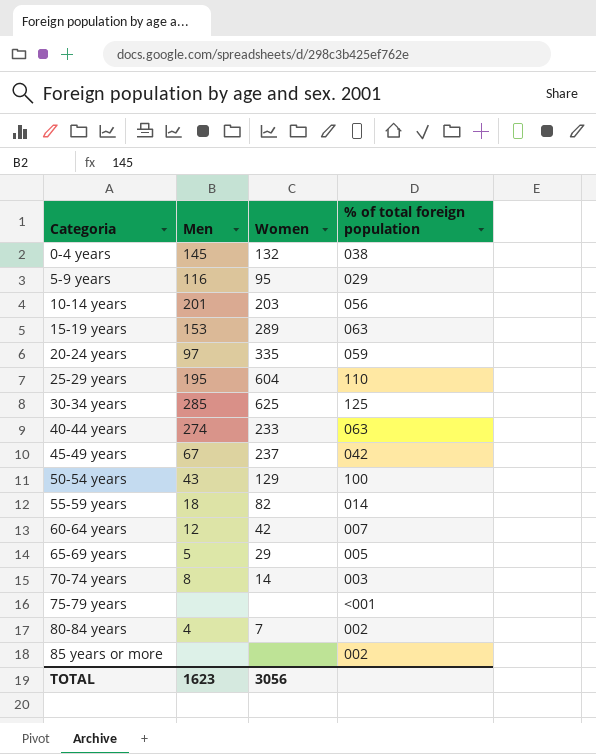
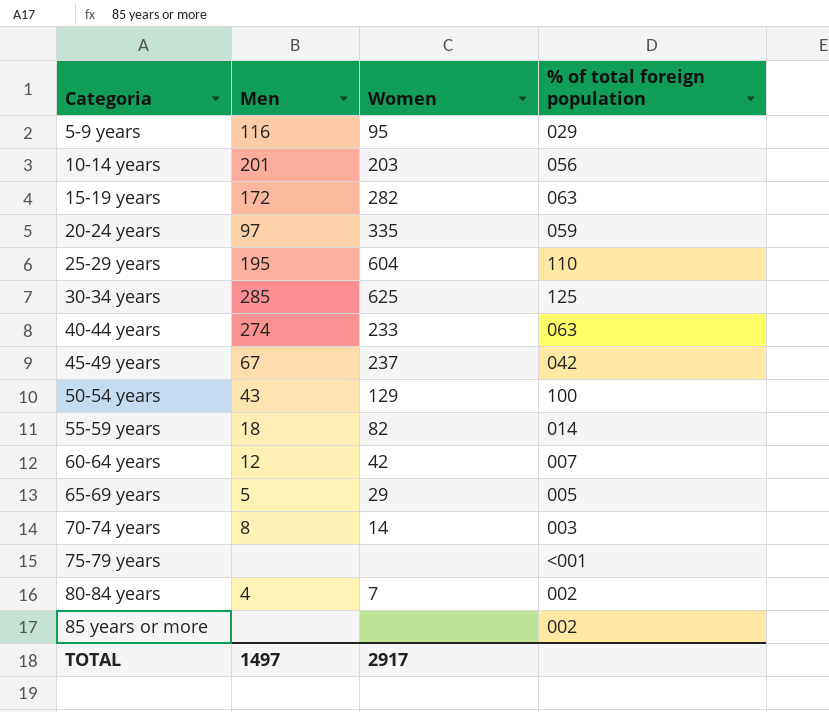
row 0-4 years: 145 | 132 | 038 -> none
15-19 years | Men: 153 -> 172
15-19 years | Women: 289 -> 282
TOTAL | Men: 1623 -> 1497
TOTAL | Women: 3056 -> 2917

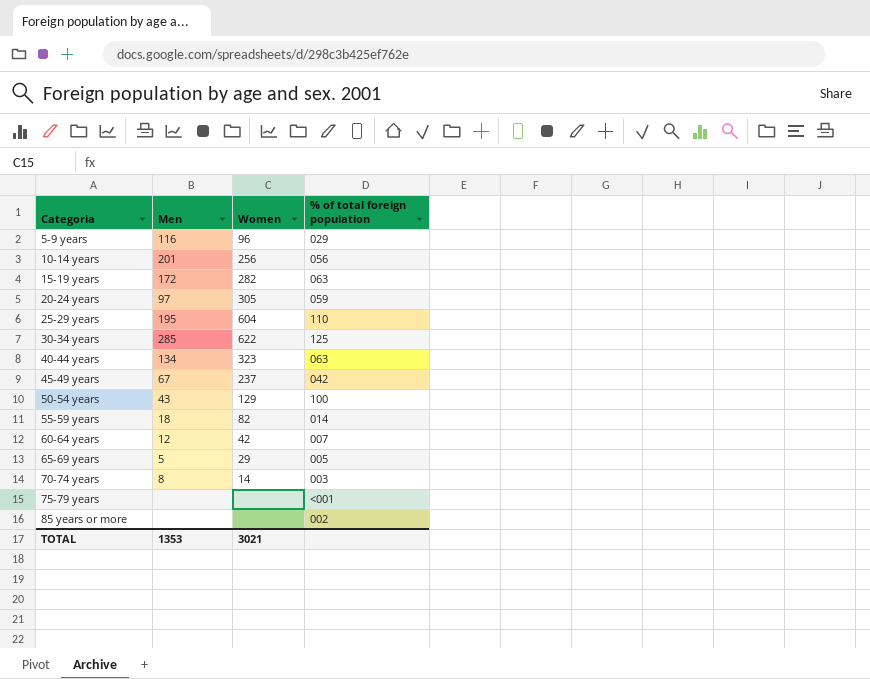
row 80-84 years: 4 | 7 | 002 -> none
5-9 years | Women: 95 -> 96
10-14 years | Women: 203 -> 256
20-24 years | Women: 335 -> 305
30-34 years | Women: 625 -> 622
40-44 years | Men: 274 -> 134
40-44 years | Women: 233 -> 323
TOTAL | Men: 1497 -> 1353
TOTAL | Women: 2917 -> 3021

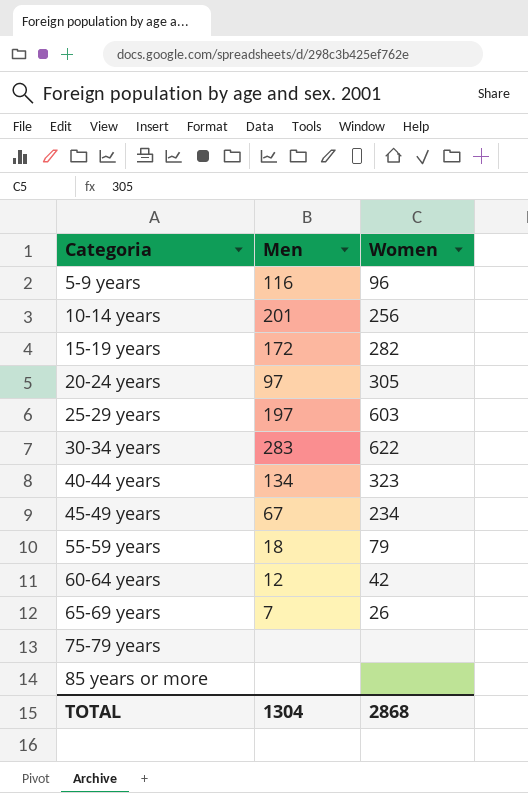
column % of total foreign population | position: 4 -> none
row 50-54 years: 43 | 129 | 100 -> none
row 70-74 years: 8 | 14 | 003 -> none
25-29 years | Men: 195 -> 197
25-29 years | Women: 604 -> 603
30-34 years | Men: 285 -> 283
45-49 years | Women: 237 -> 234
55-59 years | Women: 82 -> 79
65-69 years | Men: 5 -> 7
65-69 years | Women: 29 -> 26
TOTAL | Men: 1353 -> 1304
TOTAL | Women: 3021 -> 2868

